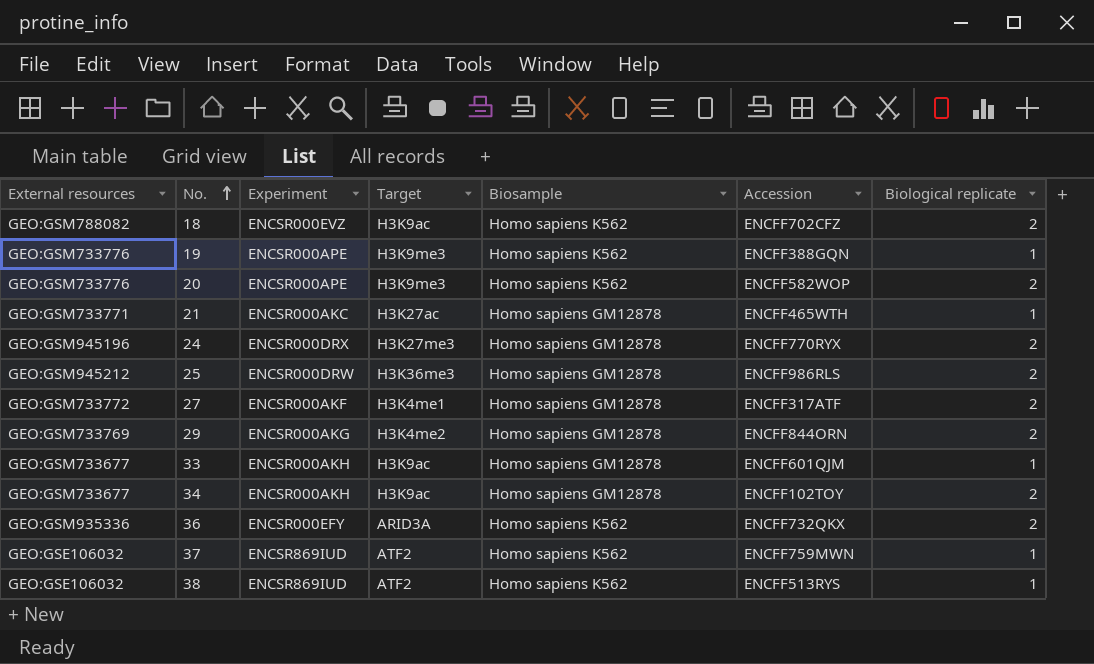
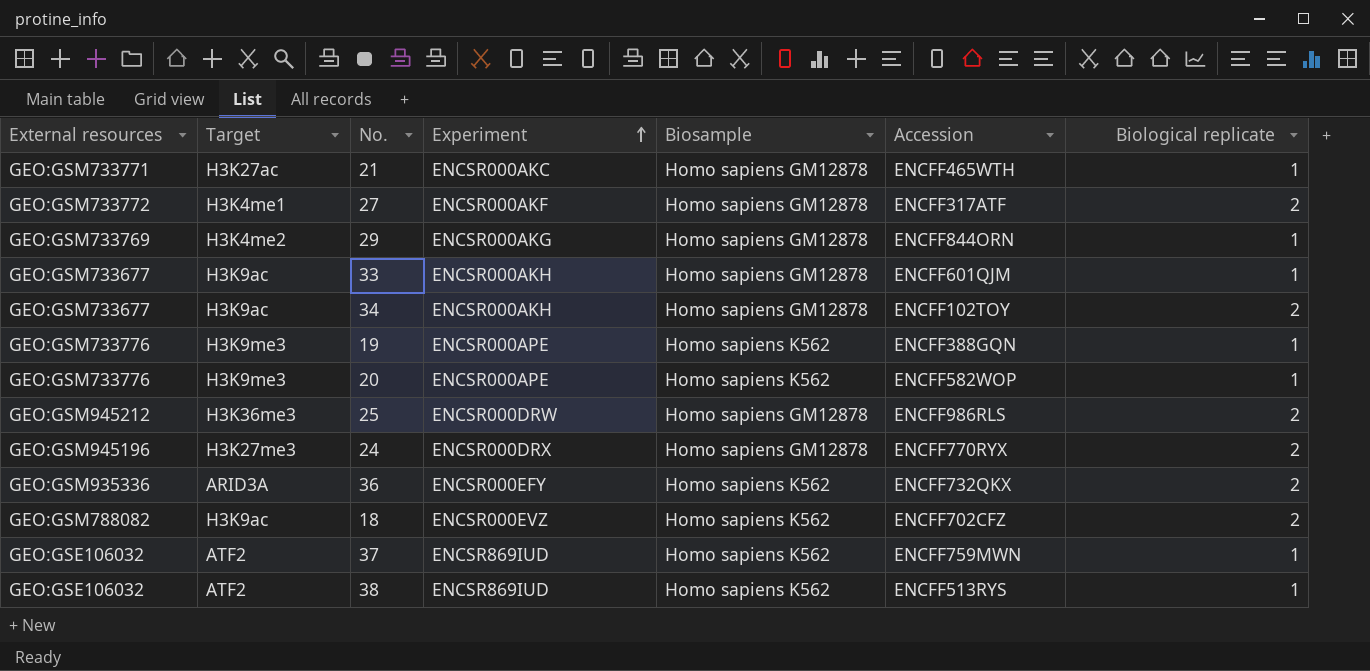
row order: No. ascending -> Experiment ascending
column Target | position: 4 -> 2
29 | Biological replicate: 2 -> 1
20 | Biological replicate: 2 -> 1

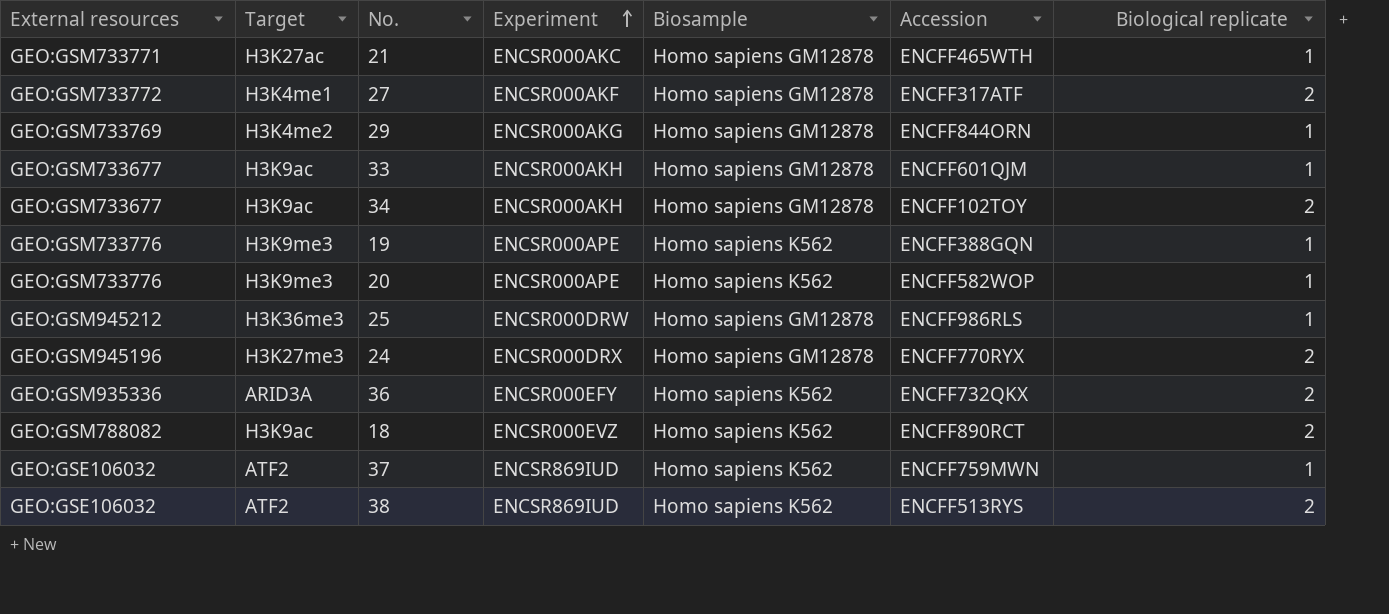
25 | Biological replicate: 2 -> 1
18 | Accession: ENCFF702CFZ -> ENCFF890RCT
38 | Biological replicate: 1 -> 2

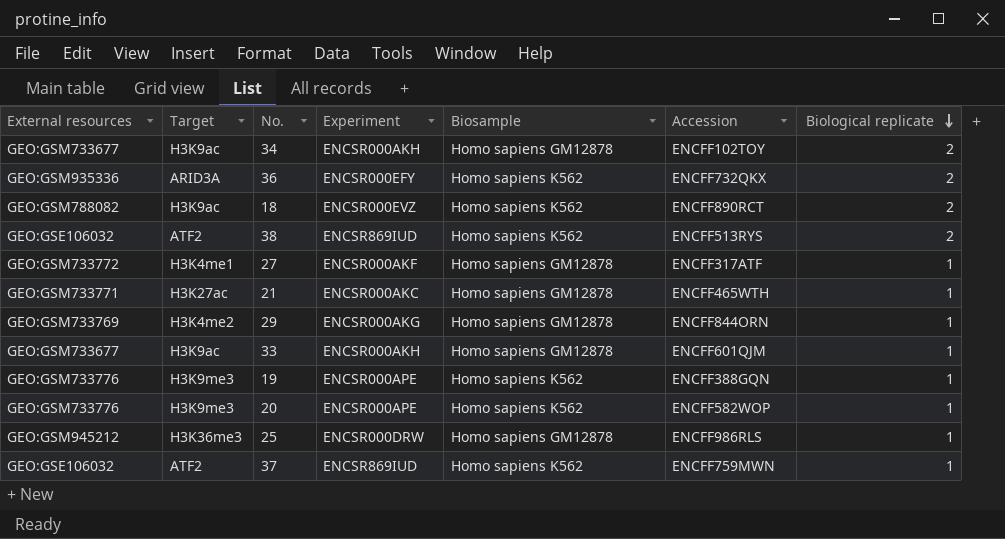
row order: Experiment ascending -> Biological replicate descending
row 24: GEO:GSM945196 | H3K27me3 | ENCSR000DRX | Homo sapiens GM12878 | ENCFF770RYX | 2 -> none
27 | Biological replicate: 2 -> 1

